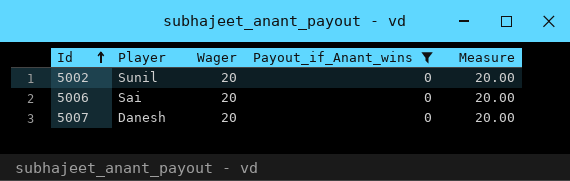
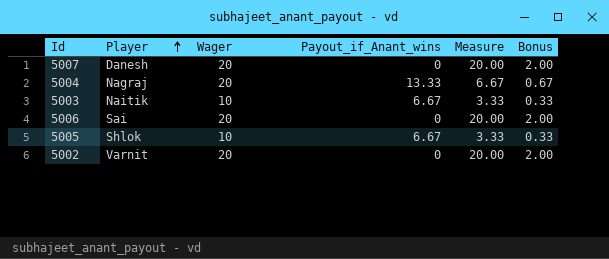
filter: Payout_if_Anant_wins = 0 -> none
row order: Id ascending -> Player ascending
column Bonus | formula: none -> [Measure] * 0.1
5002 | Player: Sunil -> Varnit

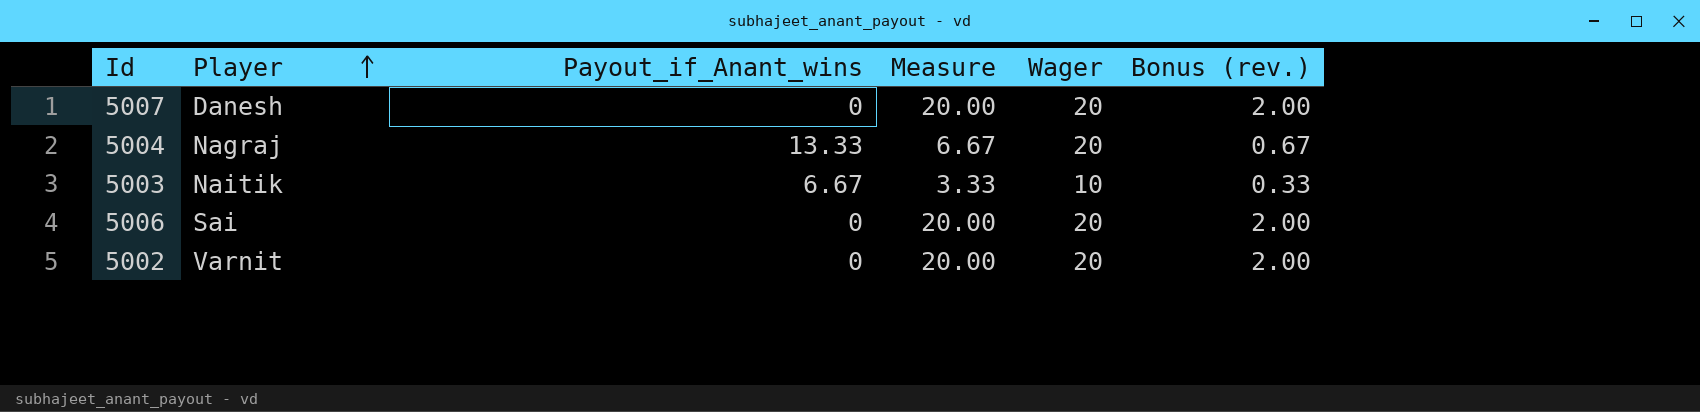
column Wager | position: 3 -> 5
column name: Bonus -> Bonus (rev.)
row 5005: Shlok | 10 | 6.67 | 3.33 | 0.33 -> none

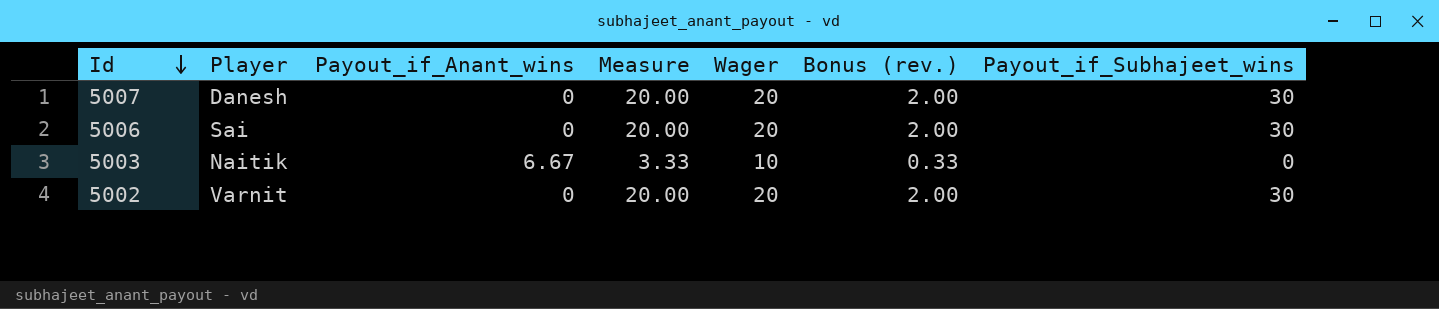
row order: Player ascending -> Id descending
column Payout_if_Subhajeet_wins | position: none -> 7
row 5004: Nagraj | 13.33 | 6.67 | 20 | 0.67 -> none

